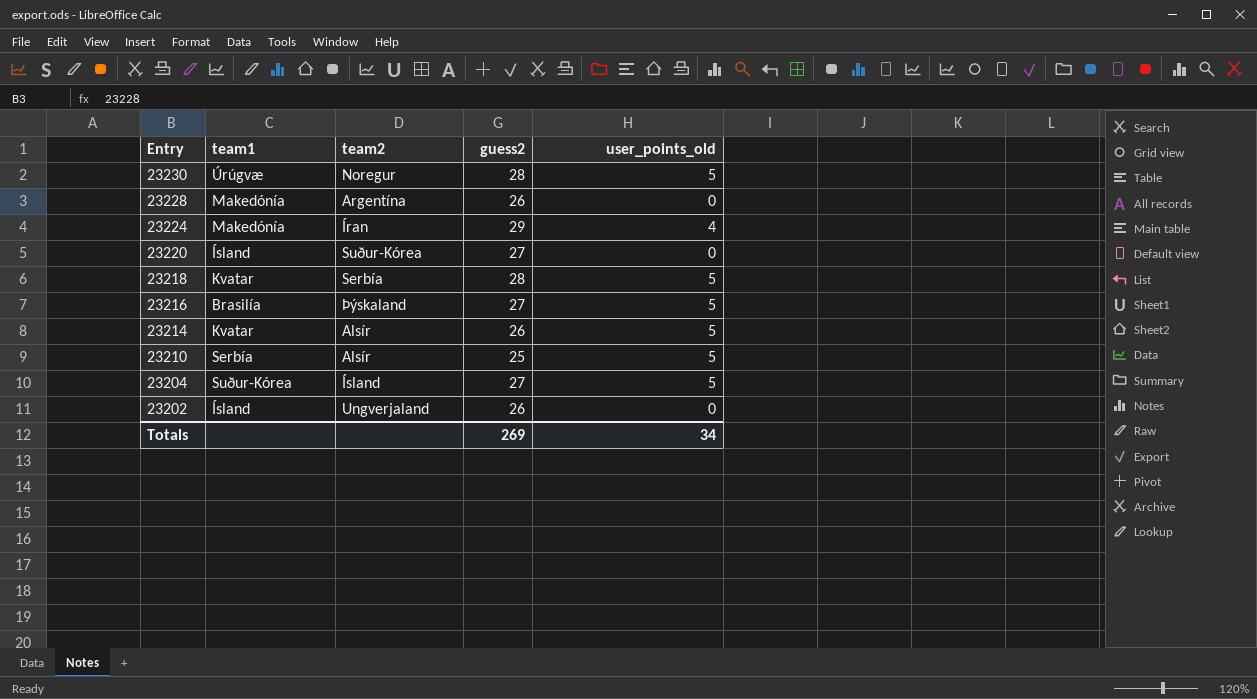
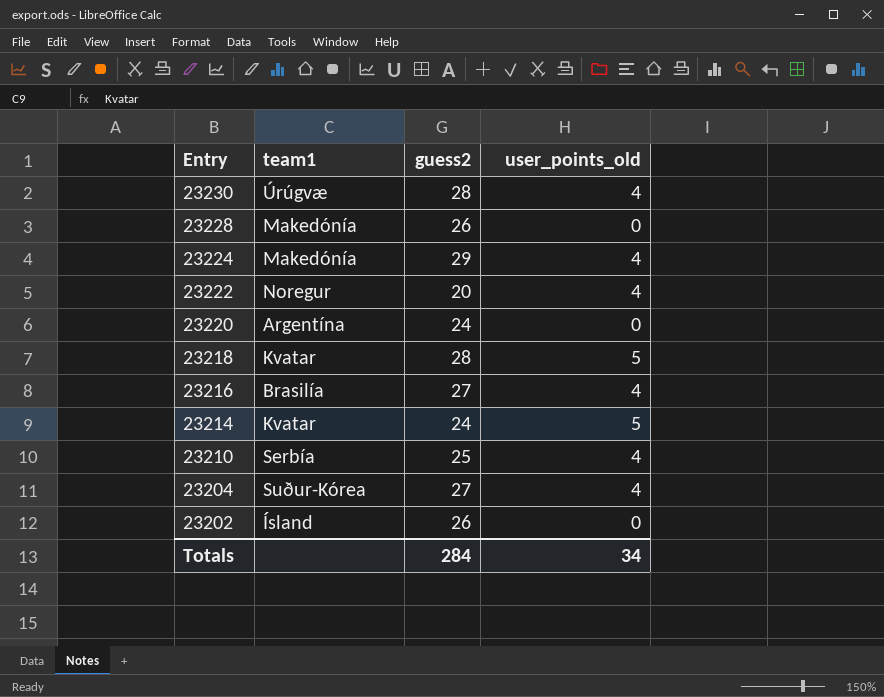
column team2 | position: 3 -> none
23230 | user_points_old: 5 -> 4
row 23222: none -> Noregur | 20 | 4
23220 | team1: Ísland -> Argentína
23220 | guess2: 27 -> 24
23216 | user_points_old: 5 -> 4
23214 | guess2: 26 -> 24
23210 | user_points_old: 5 -> 4
23204 | user_points_old: 5 -> 4
Totals | guess2: 269 -> 284

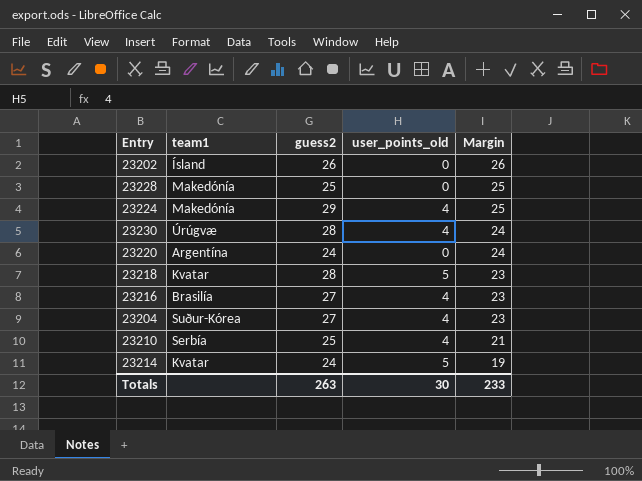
row order: Entry descending -> Margin descending
column Margin | formula: none -> [guess2] - [user_points_old]
row 23222: Noregur | 20 | 4 -> none
23228 | guess2: 26 -> 25
Totals | guess2: 284 -> 263
Totals | user_points_old: 34 -> 30

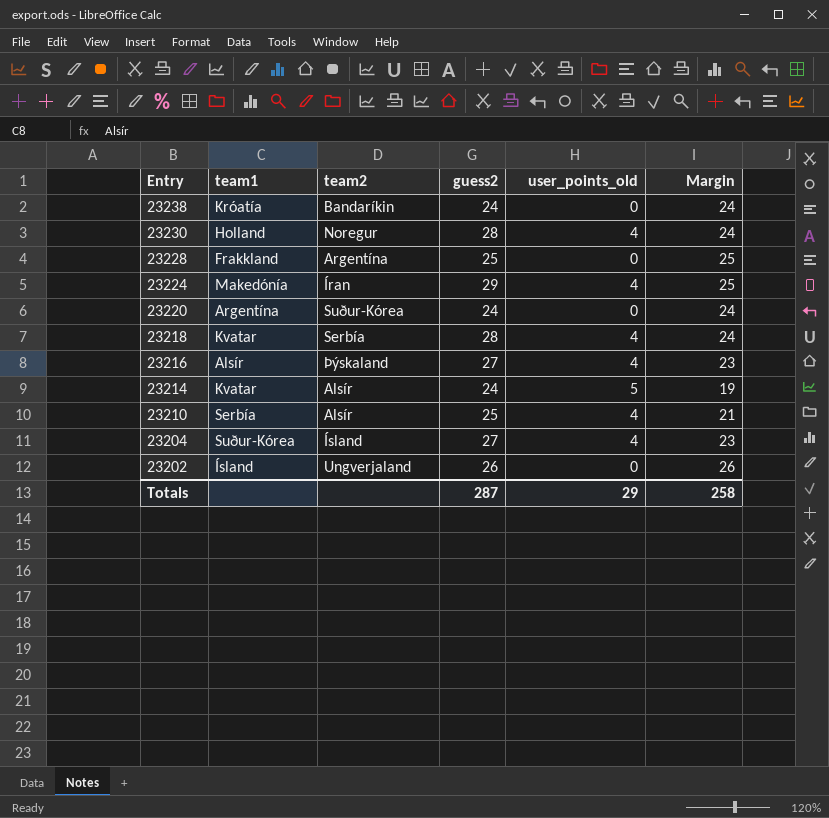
row order: Margin descending -> Entry descending
column team2 | position: none -> 3
row 23238: none -> Króatía | Bandaríkin | 24 | 0 | 24
23230 | team1: Úrúgvæ -> Holland
23228 | team1: Makedónía -> Frakkland
23218 | user_points_old: 5 -> 4
23218 | Margin: 23 -> 24
23216 | team1: Brasilía -> Alsír
Totals | guess2: 263 -> 287
Totals | user_points_old: 30 -> 29
Totals | Margin: 233 -> 258

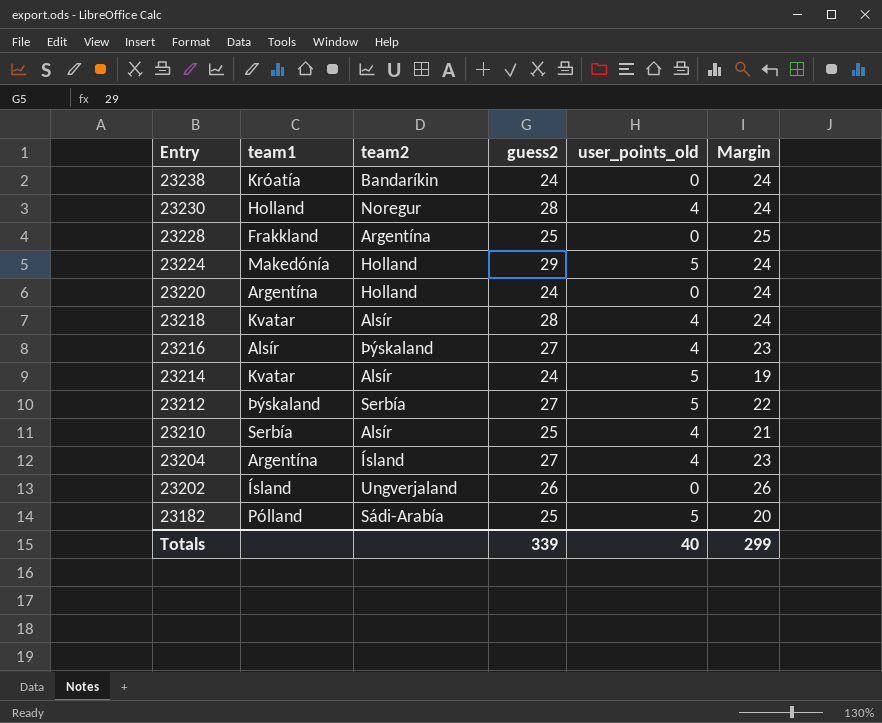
23224 | team2: Íran -> Holland
23224 | user_points_old: 4 -> 5
23224 | Margin: 25 -> 24
23220 | team2: Suður-Kórea -> Holland
23218 | team2: Serbía -> Alsír
row 23212: none -> Þýskaland | Serbía | 27 | 5 | 22
23204 | team1: Suður-Kórea -> Argentína
row 23182: none -> Pólland | Sádi-Arabía | 25 | 5 | 20
Totals | guess2: 287 -> 339
Totals | user_points_old: 29 -> 40
Totals | Margin: 258 -> 299

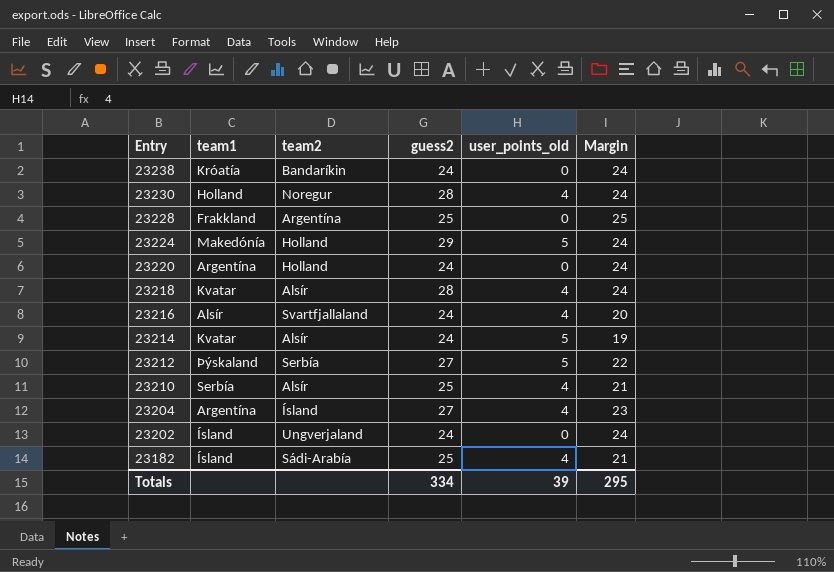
23216 | team2: Þýskaland -> Svartfjallaland
23216 | guess2: 27 -> 24
23216 | Margin: 23 -> 20
23202 | guess2: 26 -> 24
23202 | Margin: 26 -> 24
23182 | team1: Pólland -> Ísland
23182 | user_points_old: 5 -> 4
23182 | Margin: 20 -> 21
Totals | guess2: 339 -> 334
Totals | user_points_old: 40 -> 39
Totals | Margin: 299 -> 295

